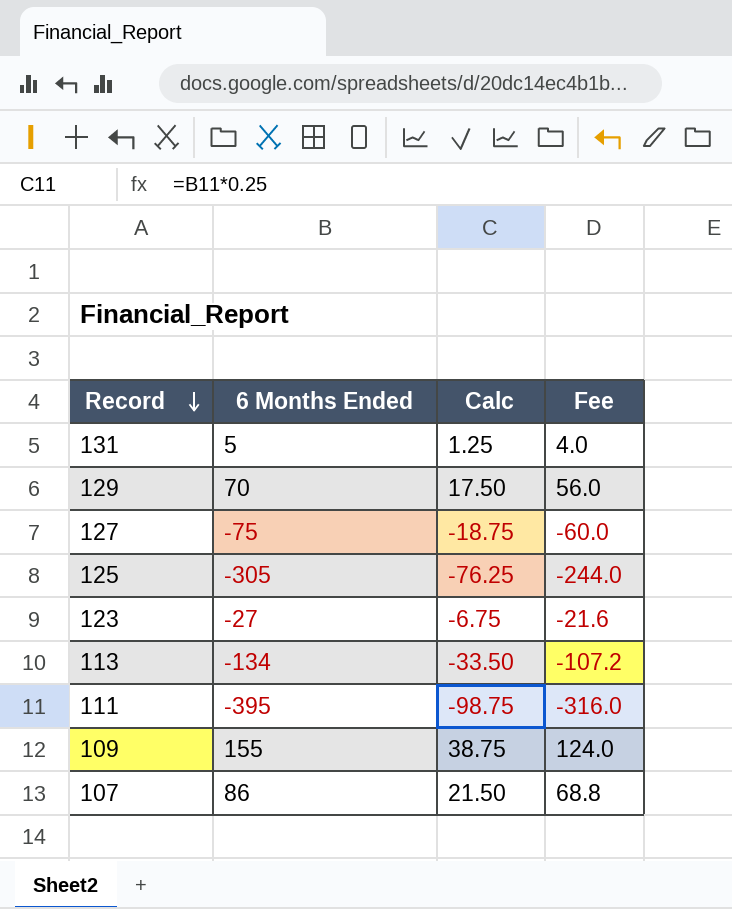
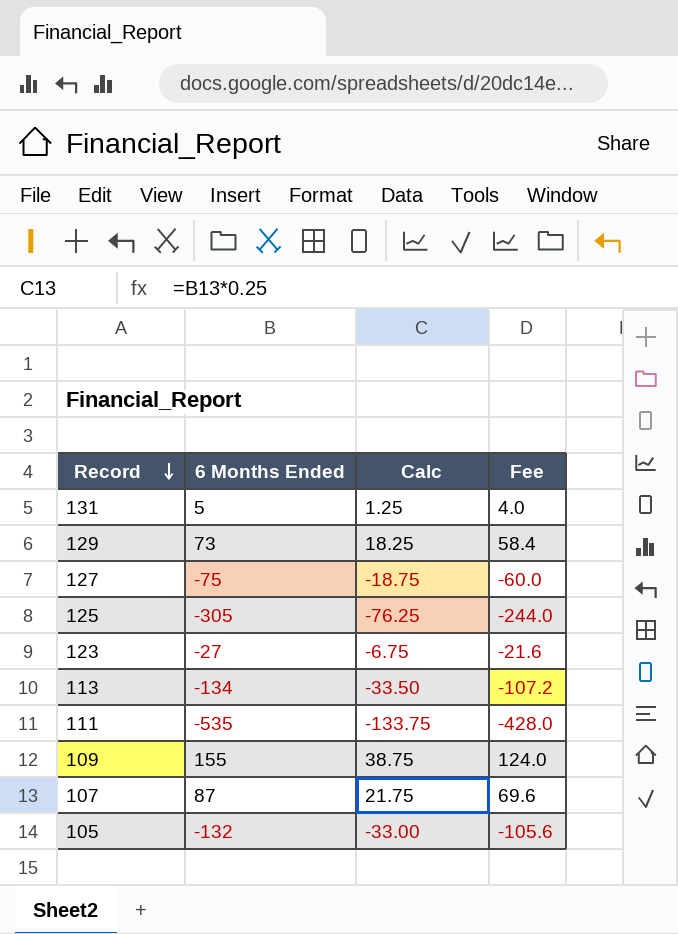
129 | 6 Months Ended: 70 -> 73
129 | Calc: 17.50 -> 18.25
129 | Fee: 56.0 -> 58.4
111 | 6 Months Ended: -395 -> -535
111 | Calc: -98.75 -> -133.75
111 | Fee: -316.0 -> -428.0
107 | 6 Months Ended: 86 -> 87
107 | Calc: 21.50 -> 21.75
107 | Fee: 68.8 -> 69.6
row 105: none -> -132 | -33.00 | -105.6

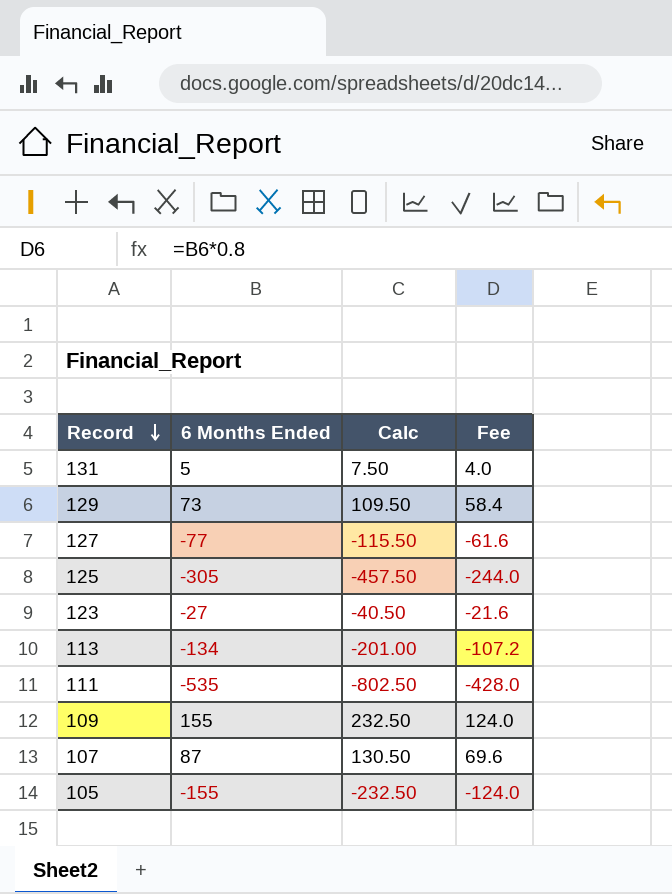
column Calc | formula: [6 Months Ended] * 0.25 -> [6 Months Ended] * 1.5
127 | 6 Months Ended: -75 -> -77
127 | Fee: -60.0 -> -61.6
105 | 6 Months Ended: -132 -> -155
105 | Fee: -105.6 -> -124.0

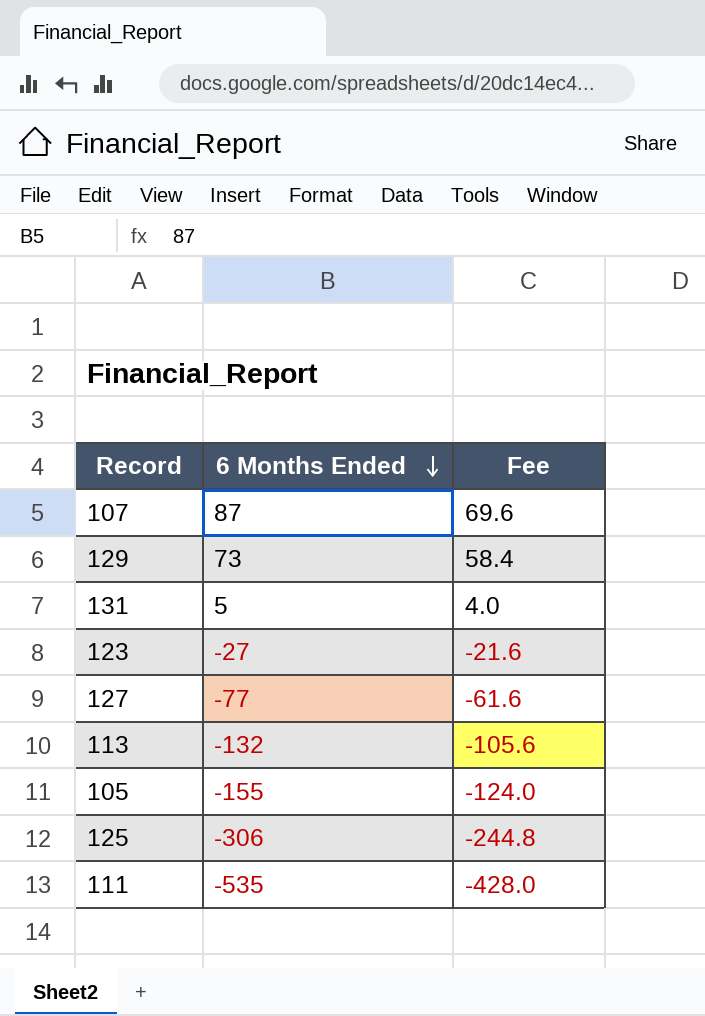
row order: Record descending -> 6 Months Ended descending
column Calc | formula: [6 Months Ended] * 1.5 -> none
row 109: 155 | 232.50 | 124.0 -> none
113 | 6 Months Ended: -134 -> -132
113 | Fee: -107.2 -> -105.6
125 | 6 Months Ended: -305 -> -306
125 | Fee: -244.0 -> -244.8

